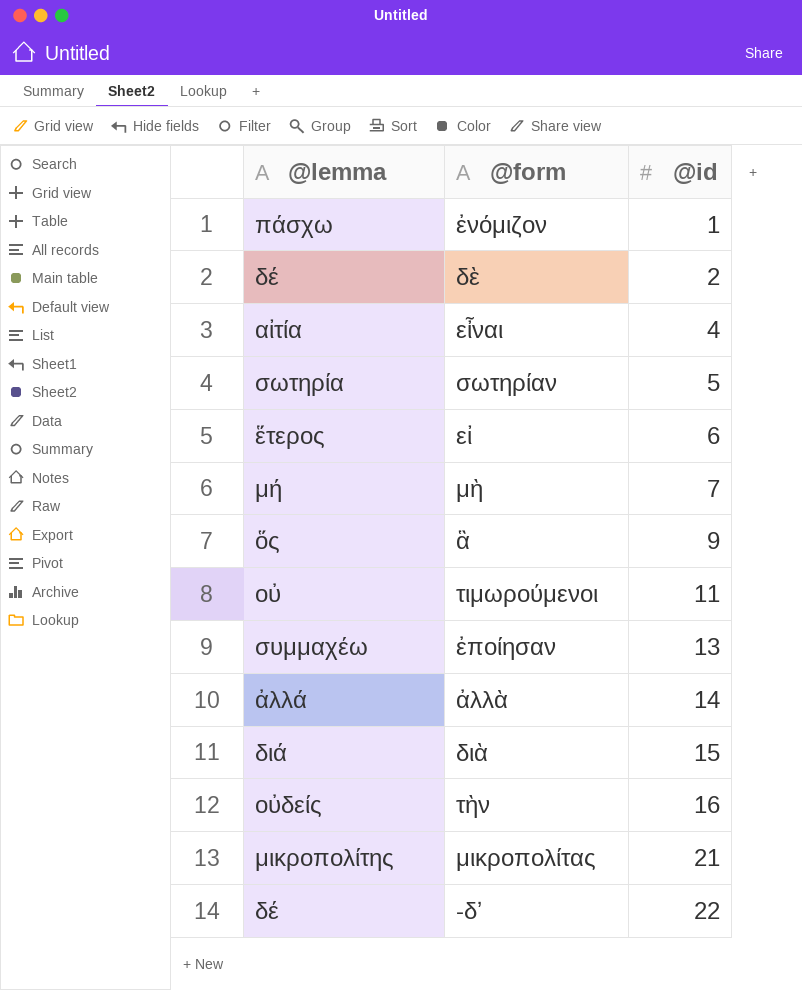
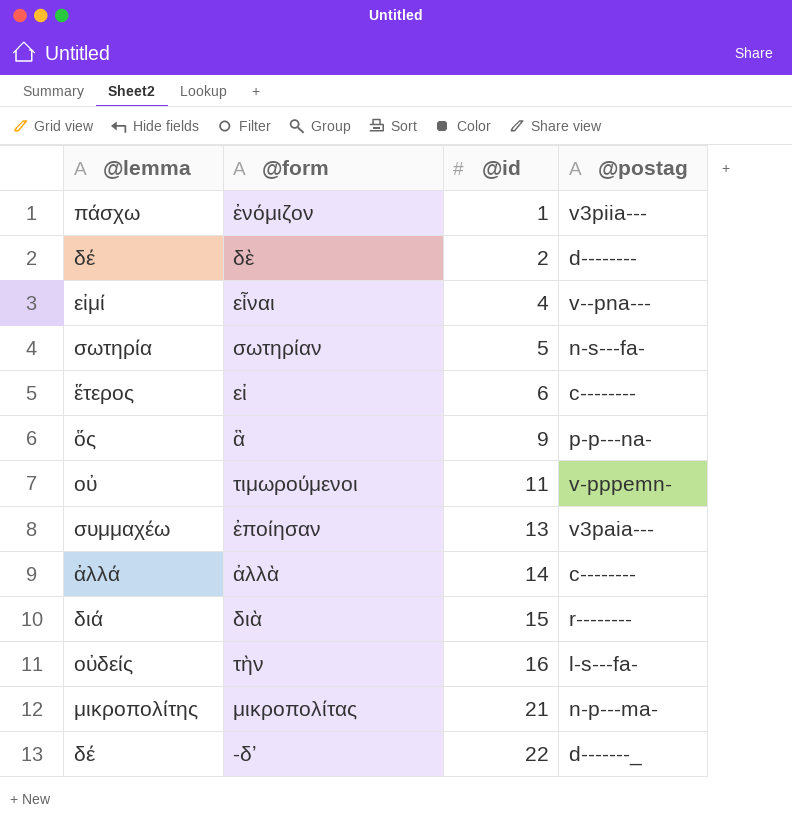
column @postag | position: none -> 4
row μὴ: μή | 7 -> none
εἶναι | @lemma: αἰτία -> εἰμί

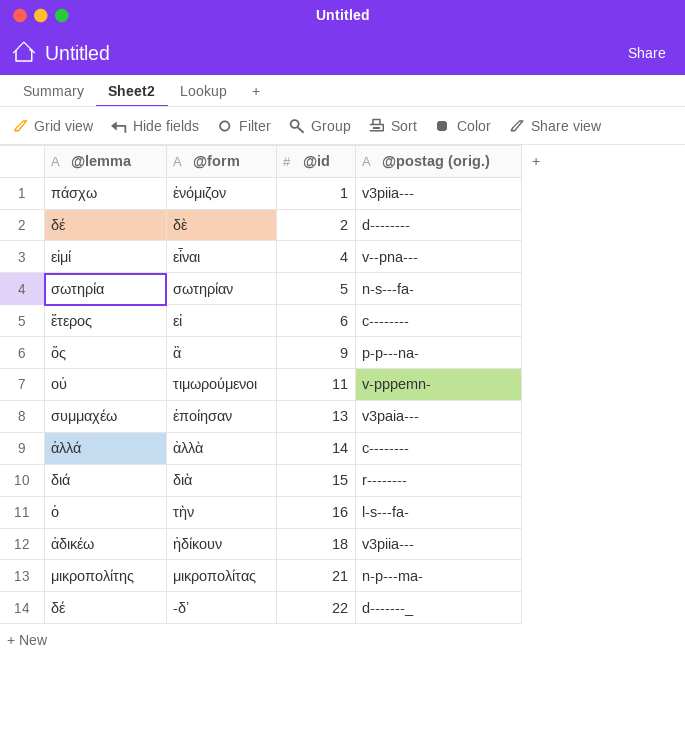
column name: @postag -> @postag (orig.)
τὴν | @lemma: οὐδείς -> ὁ
row ἠδίκουν: none -> ἀδικέω | 18 | v3piia---

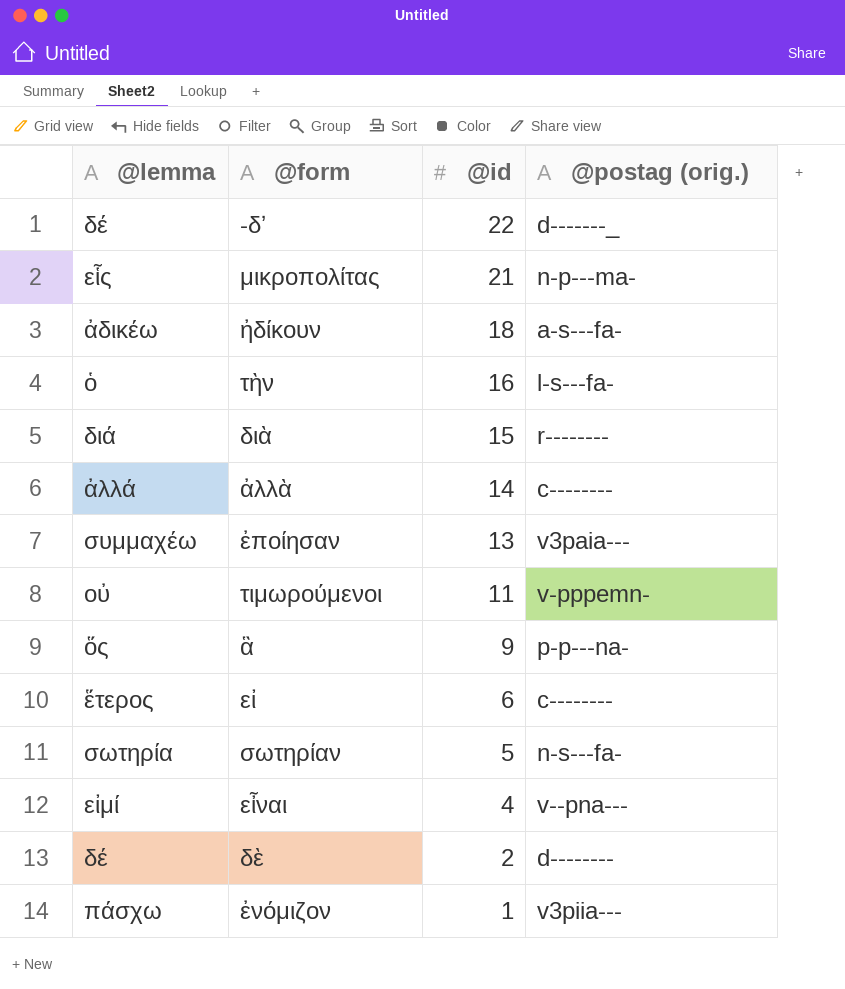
row order: @id ascending -> @id descending
μικροπολίτας | @lemma: μικροπολίτης -> εἷς
ἠδίκουν | @postag (orig.): v3piia--- -> a-s---fa-

